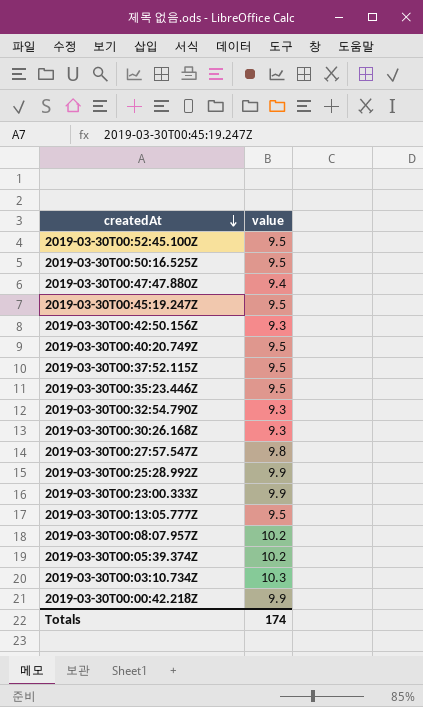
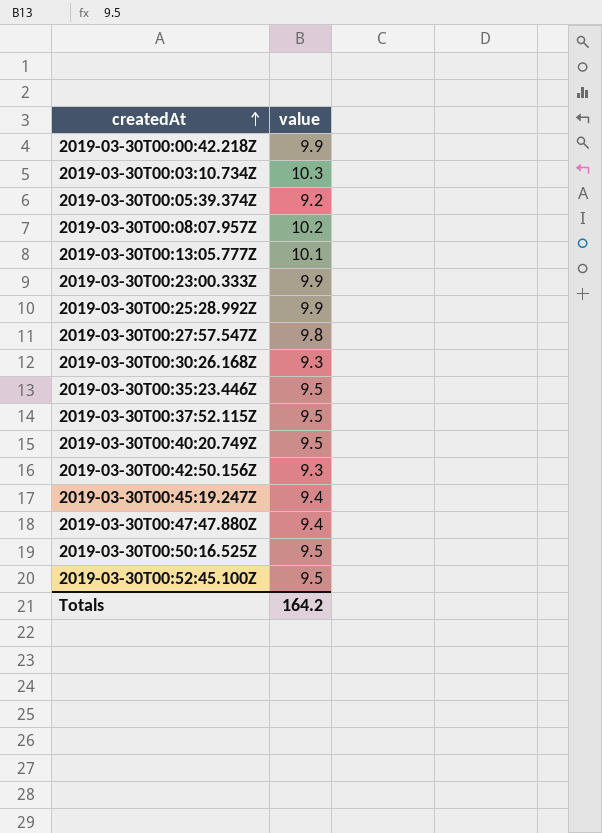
row order: createdAt descending -> createdAt ascending
row 2019-03-30T00:32:54.790Z: 9.3 -> none
2019-03-30T00:05:39.374Z | value: 10.2 -> 9.2
2019-03-30T00:13:05.777Z | value: 9.5 -> 10.1
2019-03-30T00:45:19.247Z | value: 9.5 -> 9.4
Totals | value: 174 -> 164.2

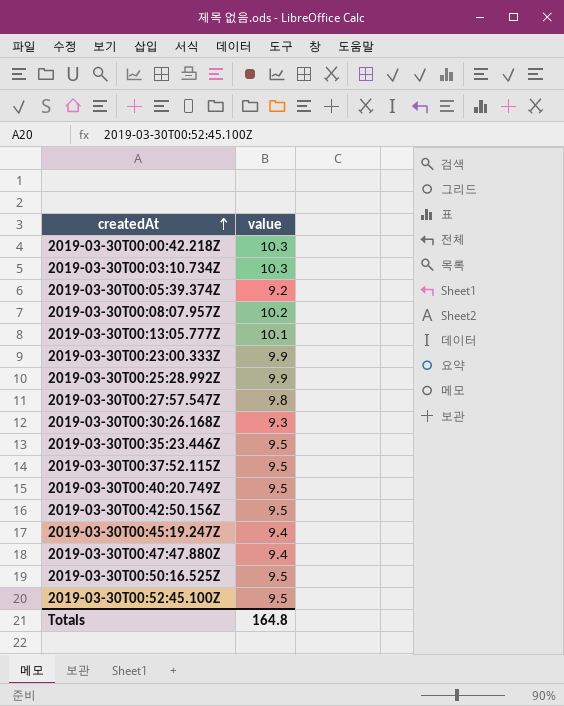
2019-03-30T00:00:42.218Z | value: 9.9 -> 10.3
2019-03-30T00:42:50.156Z | value: 9.3 -> 9.5
Totals | value: 164.2 -> 164.8

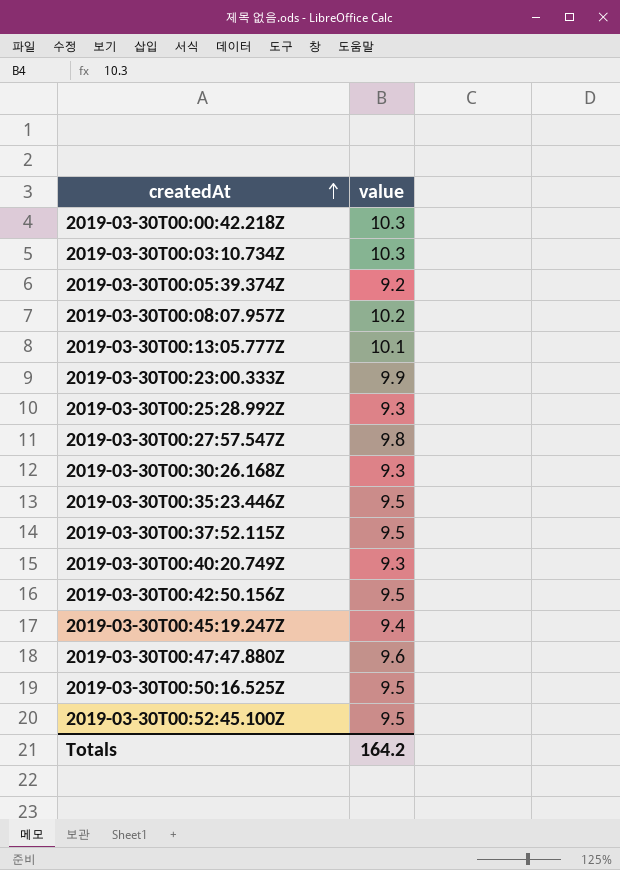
2019-03-30T00:25:28.992Z | value: 9.9 -> 9.3
2019-03-30T00:40:20.749Z | value: 9.5 -> 9.3
2019-03-30T00:47:47.880Z | value: 9.4 -> 9.6
Totals | value: 164.8 -> 164.2

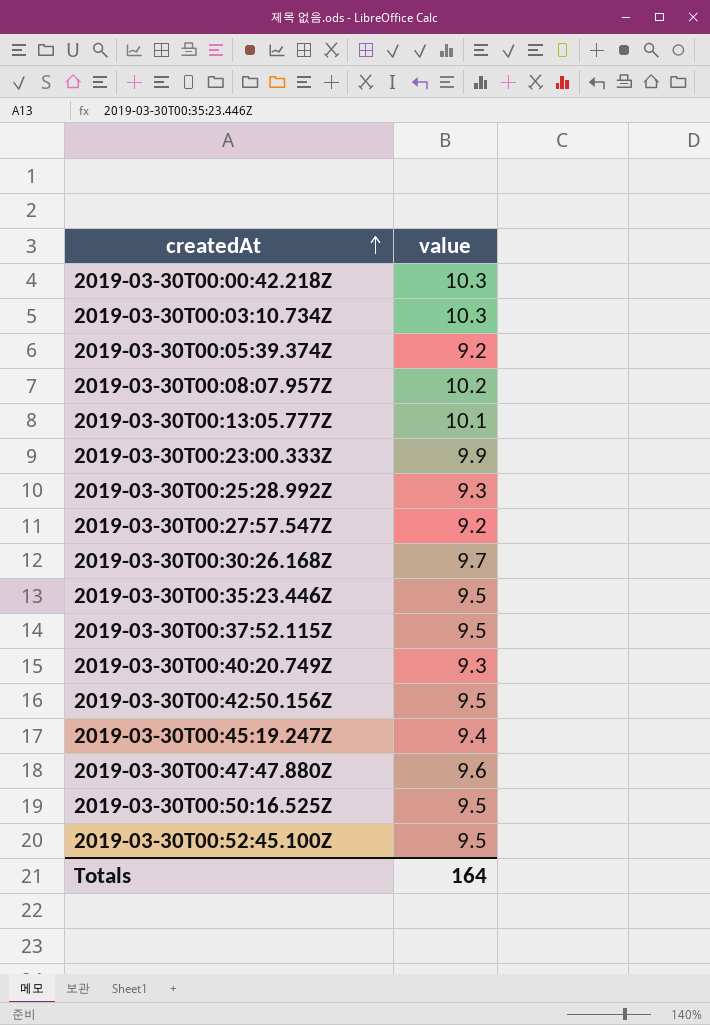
2019-03-30T00:27:57.547Z | value: 9.8 -> 9.2
2019-03-30T00:30:26.168Z | value: 9.3 -> 9.7
Totals | value: 164.2 -> 164

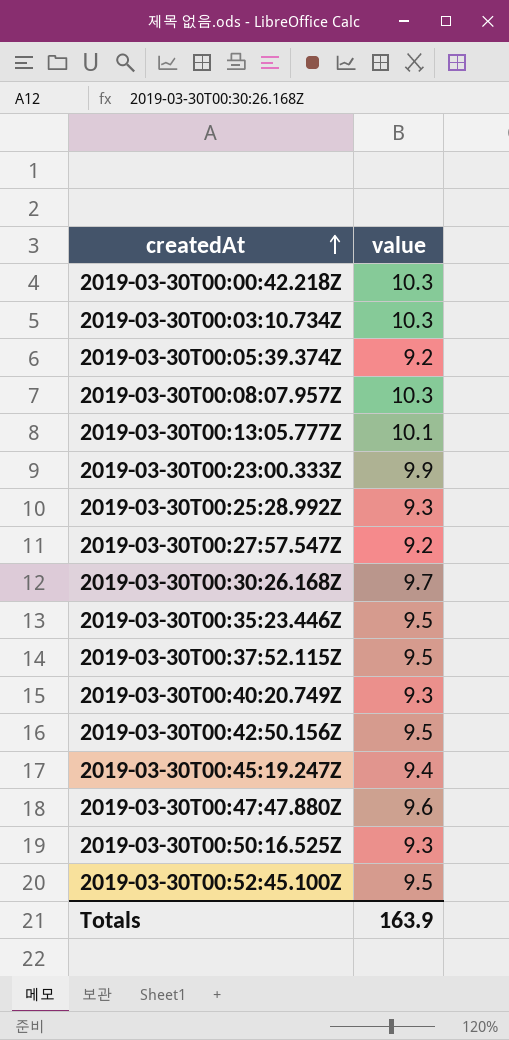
2019-03-30T00:08:07.957Z | value: 10.2 -> 10.3
2019-03-30T00:50:16.525Z | value: 9.5 -> 9.3
Totals | value: 164 -> 163.9

